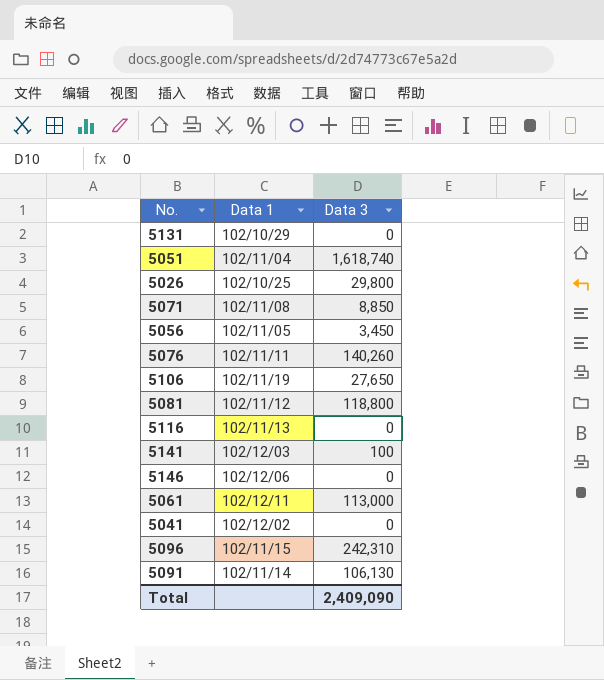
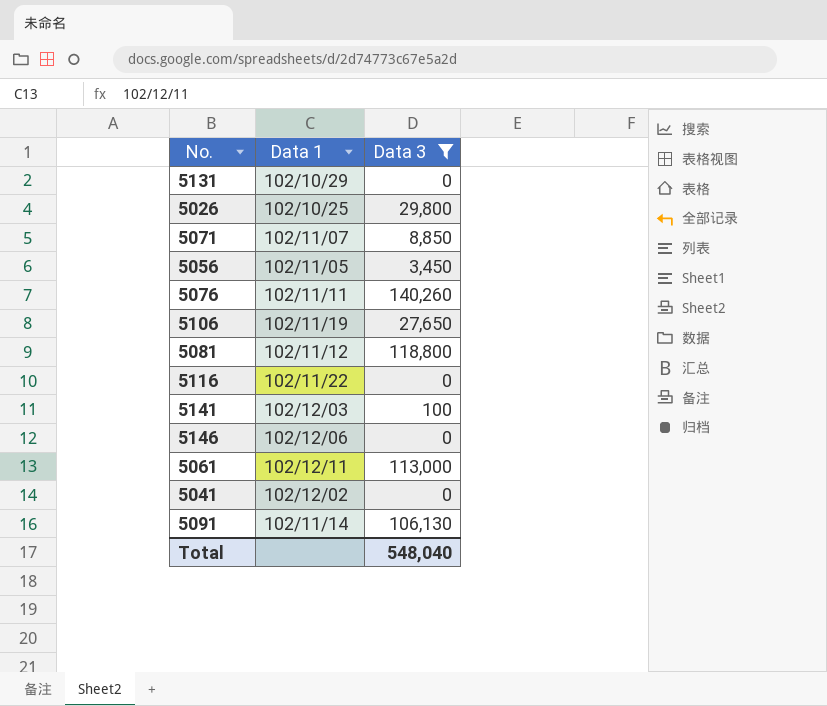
filter: none -> Data 3 <= 140,260
5071 | Data 1: 102/11/08 -> 102/11/07
5116 | Data 1: 102/11/13 -> 102/11/22
Total | Data 3: 2,409,090 -> 548,040

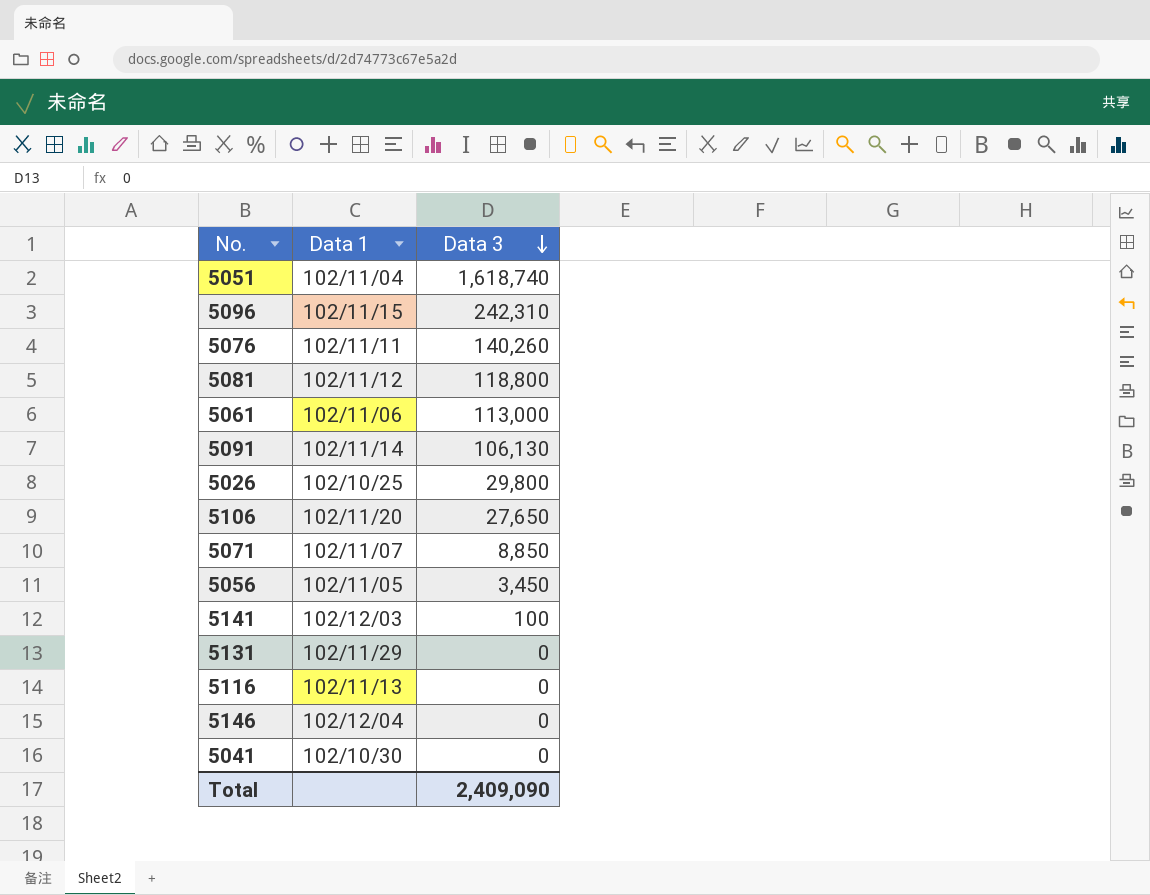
filter: Data 3 <= 140,260 -> none
row order: none -> Data 3 descending
5061 | Data 1: 102/12/11 -> 102/11/06
5106 | Data 1: 102/11/19 -> 102/11/20
5131 | Data 1: 102/10/29 -> 102/11/29
5116 | Data 1: 102/11/22 -> 102/11/13
5146 | Data 1: 102/12/06 -> 102/12/04
5041 | Data 1: 102/12/02 -> 102/10/30
Total | Data 3: 548,040 -> 2,409,090

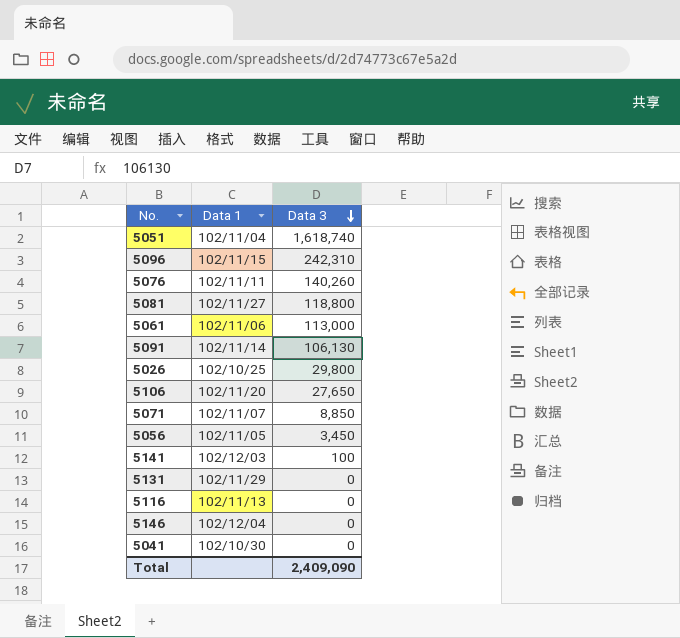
5081 | Data 1: 102/11/12 -> 102/11/27

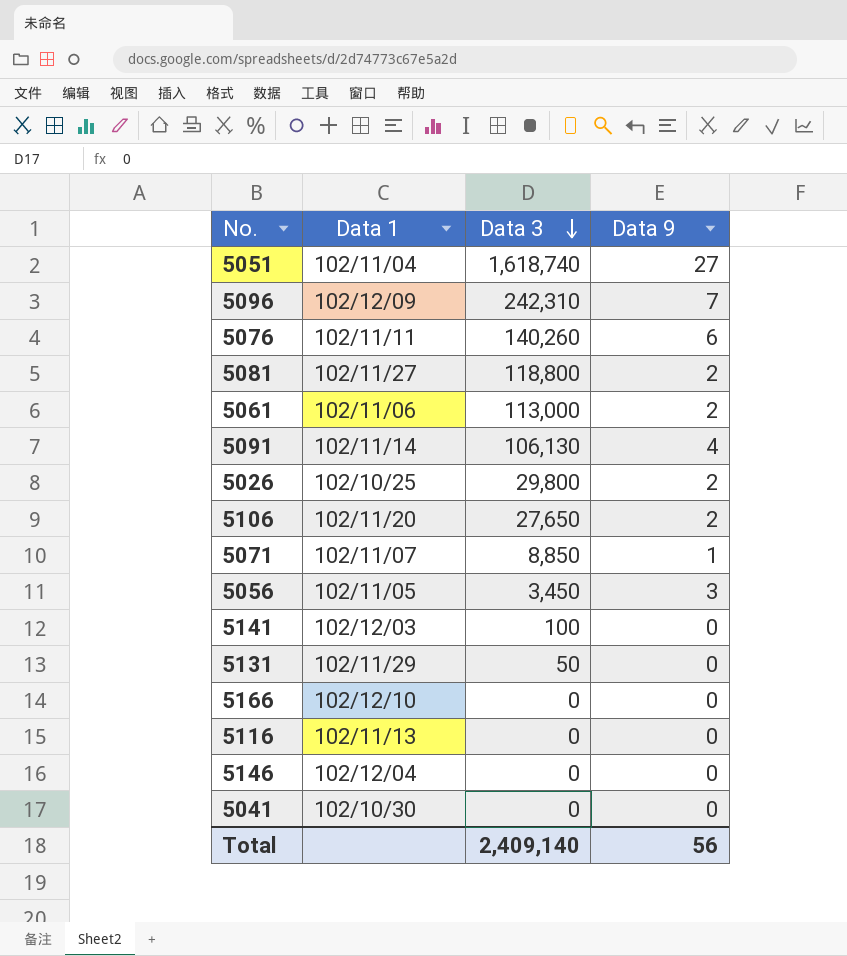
column Data 9 | position: none -> 4
5096 | Data 1: 102/11/15 -> 102/12/09
5131 | Data 3: 0 -> 50
row 5166: none -> 102/12/10 | 0 | 0
Total | Data 3: 2,409,090 -> 2,409,140

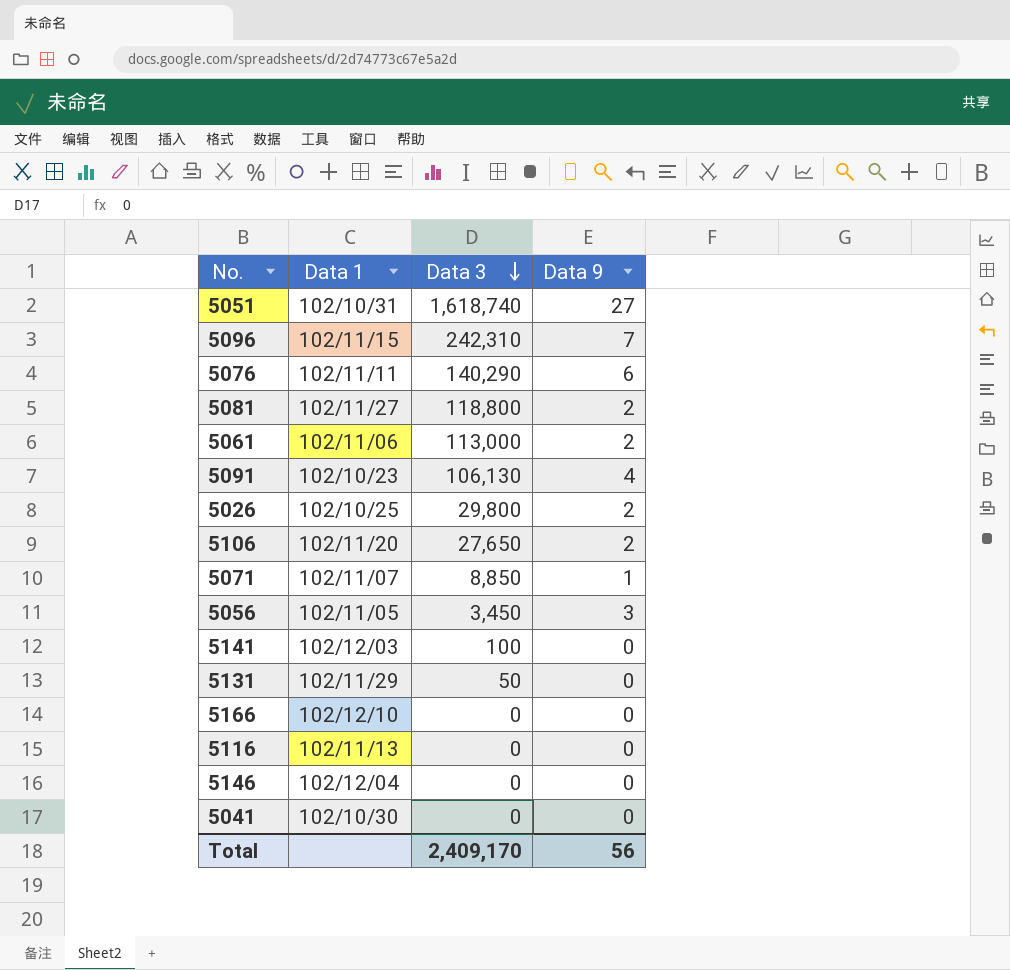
5051 | Data 1: 102/11/04 -> 102/10/31
5096 | Data 1: 102/12/09 -> 102/11/15
5076 | Data 3: 140,260 -> 140,290
5091 | Data 1: 102/11/14 -> 102/10/23
Total | Data 3: 2,409,140 -> 2,409,170

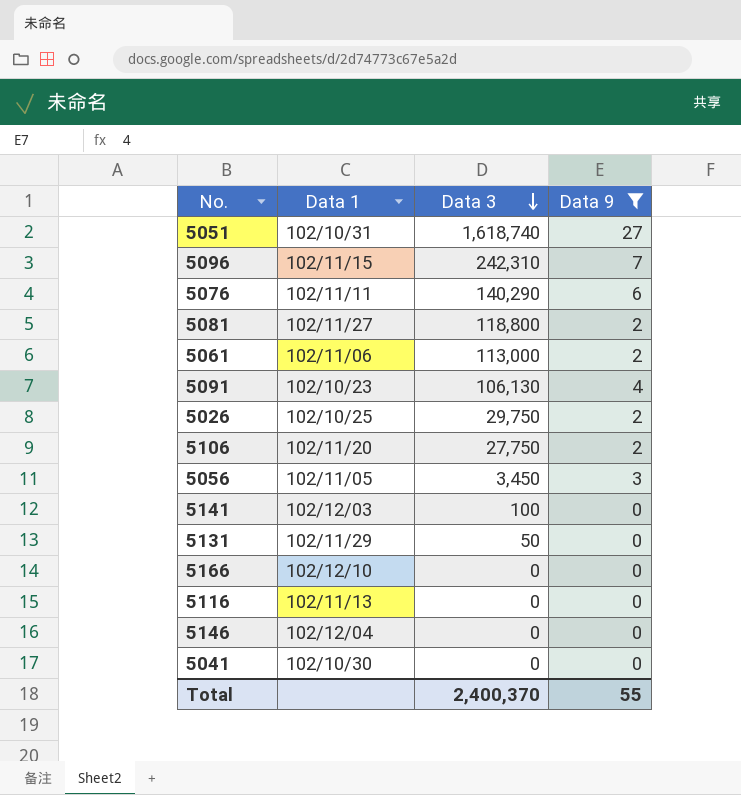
filter: none -> Data 9 != 1
5026 | Data 3: 29,800 -> 29,750
5106 | Data 3: 27,650 -> 27,750
Total | Data 3: 2,409,170 -> 2,400,370
Total | Data 9: 56 -> 55

